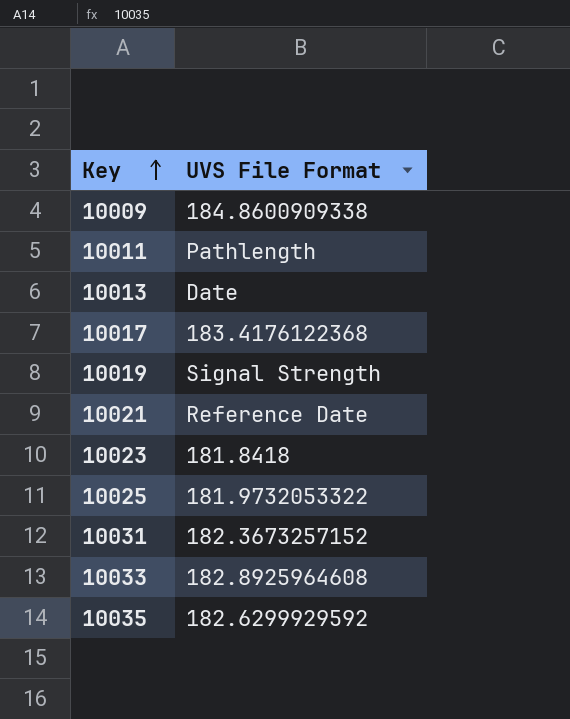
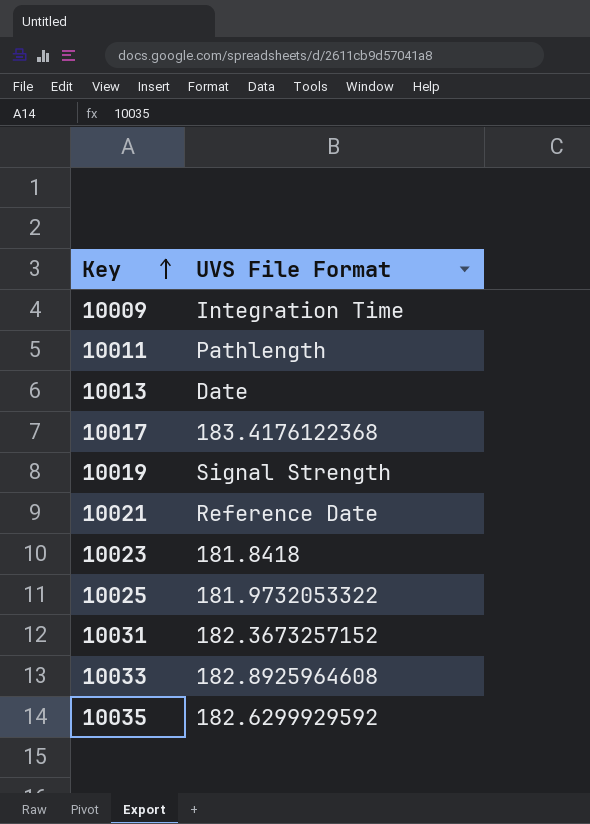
10009 | UVS File Format: 184.8600909338 -> Integration Time

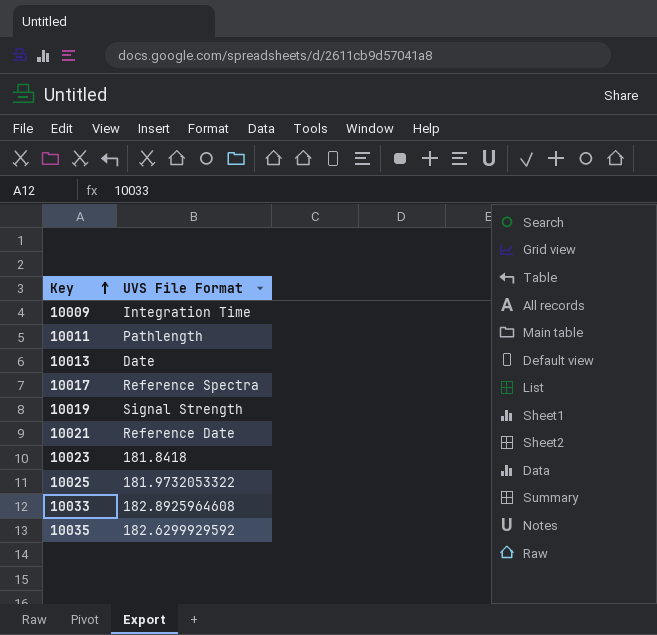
row 10031: 182.3673257152 -> none
10017 | UVS File Format: 183.4176122368 -> Reference Spectra

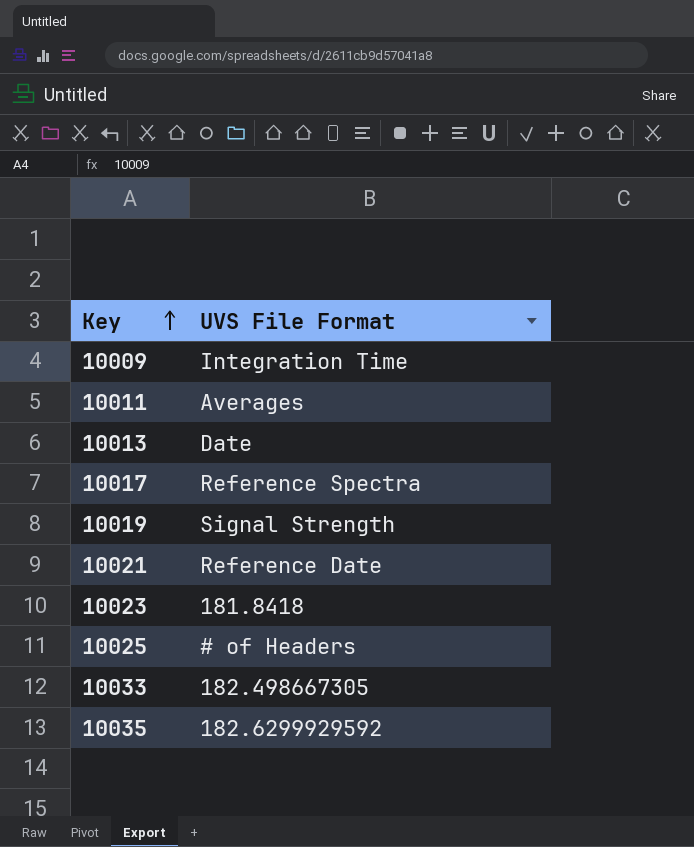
10011 | UVS File Format: Pathlength -> Averages
10025 | UVS File Format: 181.9732053322 -> # of Headers
10033 | UVS File Format: 182.8925964608 -> 182.498667305

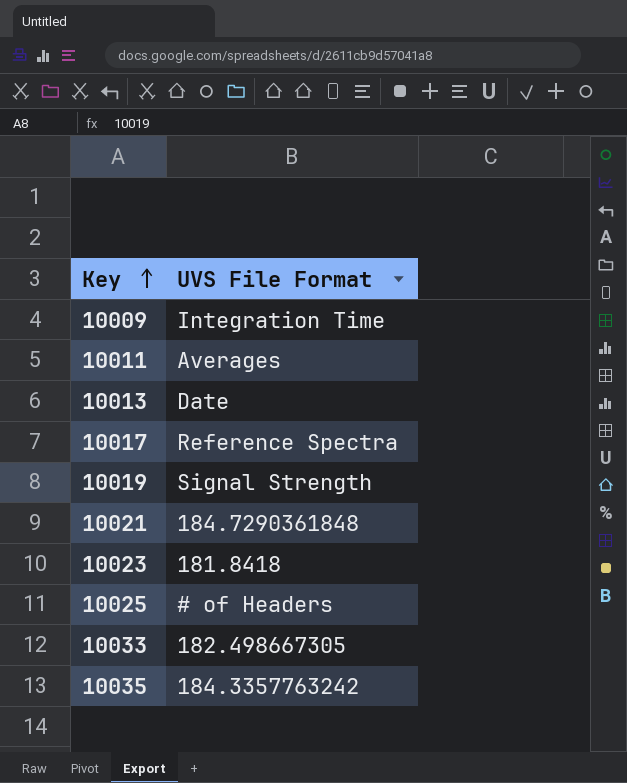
10021 | UVS File Format: Reference Date -> 184.7290361848
10035 | UVS File Format: 182.6299929592 -> 184.3357763242

